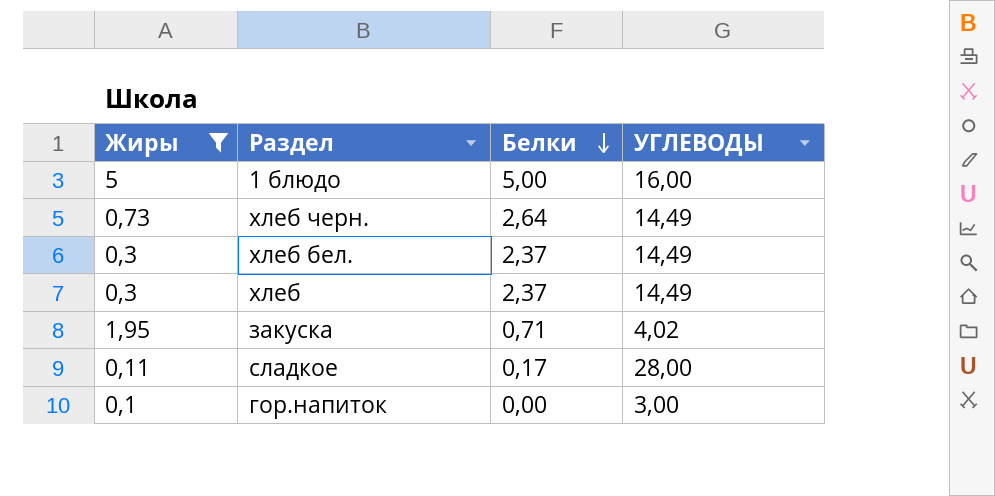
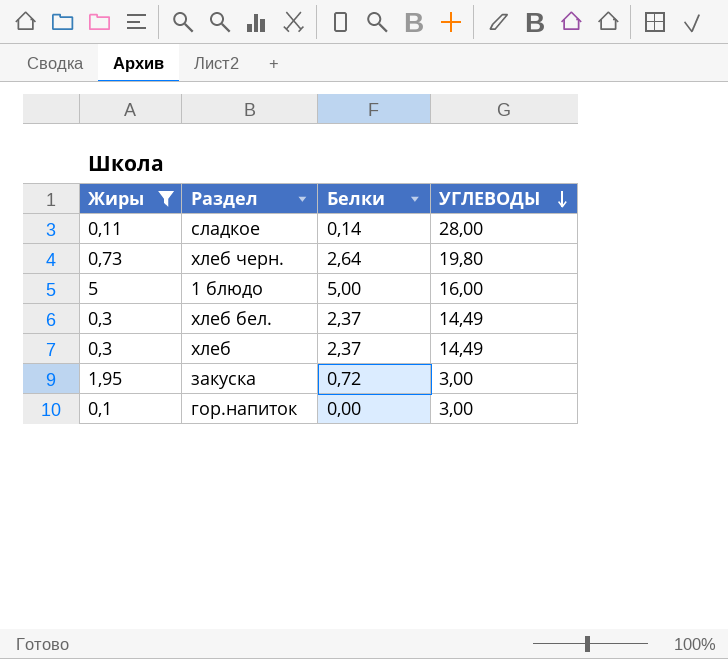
row order: Белки descending -> УГЛЕВОДЫ descending
сладкое | Белки: 0,17 -> 0,14
хлеб черн. | УГЛЕВОДЫ: 14,49 -> 19,80
закуска | Белки: 0,71 -> 0,72
закуска | УГЛЕВОДЫ: 4,02 -> 3,00

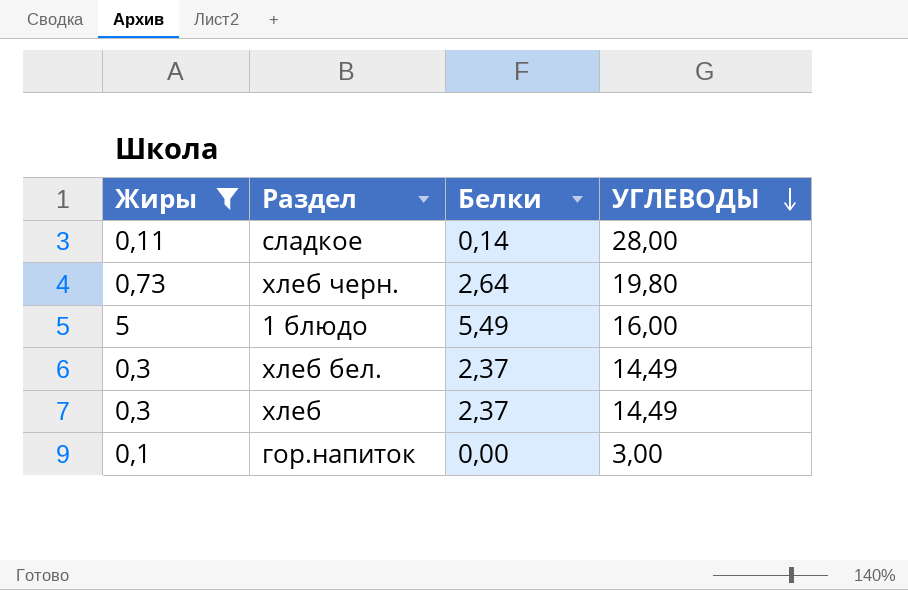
row закуска: 1,95 | 0,72 | 3,00 -> none
1 блюдо | Белки: 5,00 -> 5,49

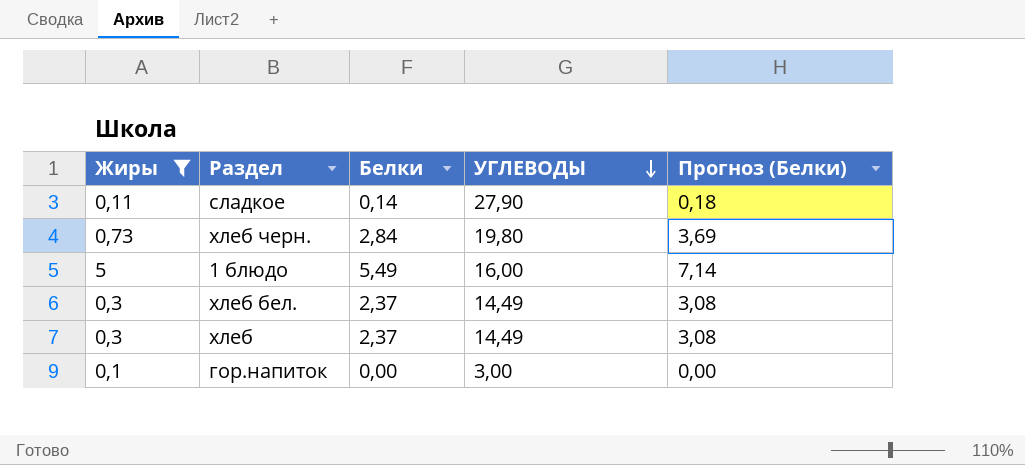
column Прогноз (Белки) | formula: none -> [Белки] * 1,3
сладкое | УГЛЕВОДЫ: 28,00 -> 27,90
хлеб черн. | Белки: 2,64 -> 2,84

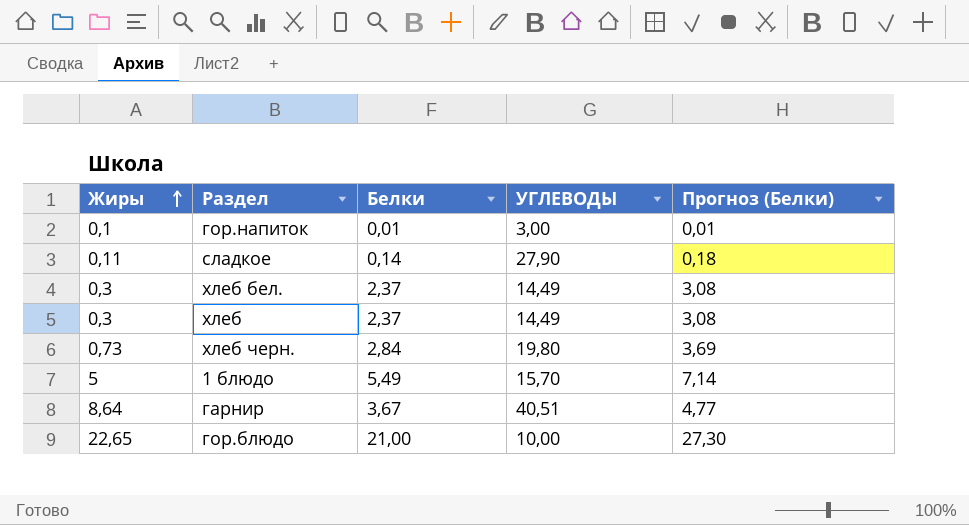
filter: Жиры <= 5 -> none
row order: УГЛЕВОДЫ descending -> Жиры ascending
гор.напиток | Белки: 0,00 -> 0,01
гор.напиток | Прогноз (Белки): 0,00 -> 0,01
1 блюдо | УГЛЕВОДЫ: 16,00 -> 15,70

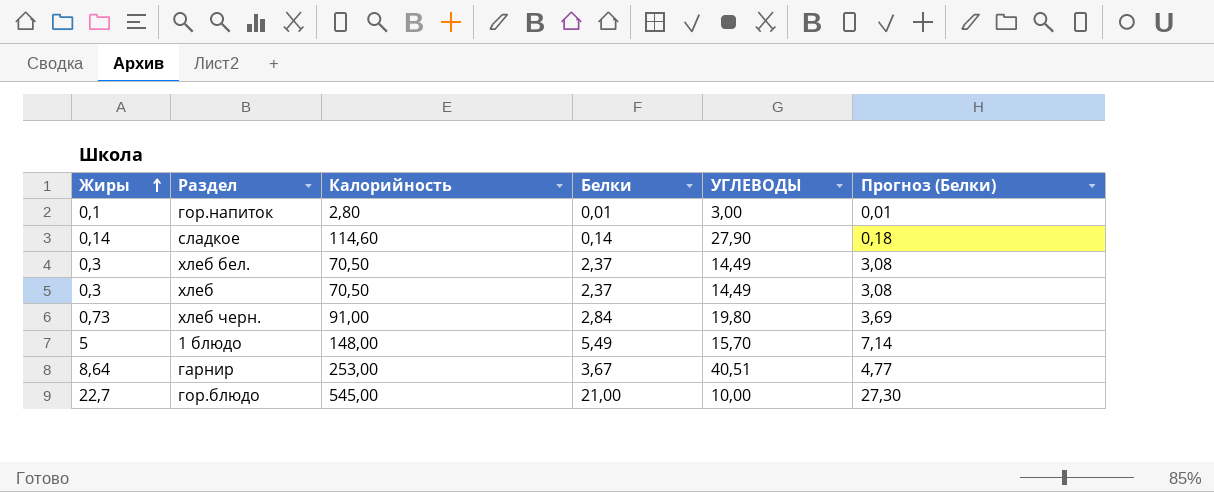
column Калорийность | position: none -> 3
сладкое | Жиры: 0,11 -> 0,14
гор.блюдо | Жиры: 22,65 -> 22,7

